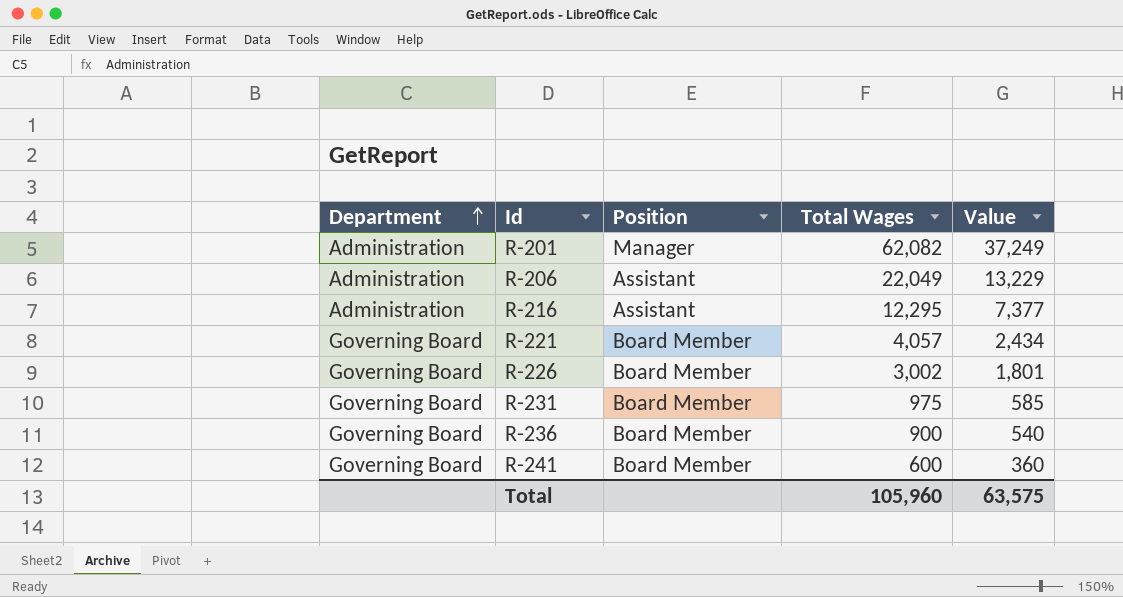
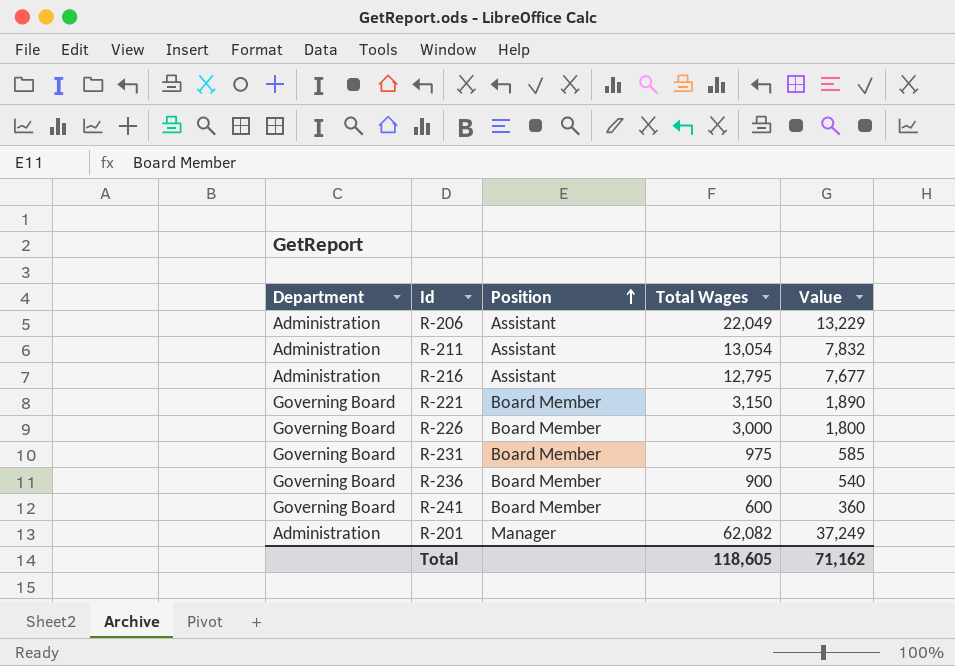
row order: Department ascending -> Position ascending
row R-211: none -> Administration | Assistant | 13,054 | 7,832
R-216 | Total Wages: 12,295 -> 12,795
R-216 | Value: 7,377 -> 7,677
R-221 | Total Wages: 4,057 -> 3,150
R-221 | Value: 2,434 -> 1,890
R-226 | Total Wages: 3,002 -> 3,000
R-226 | Value: 1,801 -> 1,800
Total | Total Wages: 105,960 -> 118,605
Total | Value: 63,575 -> 71,162

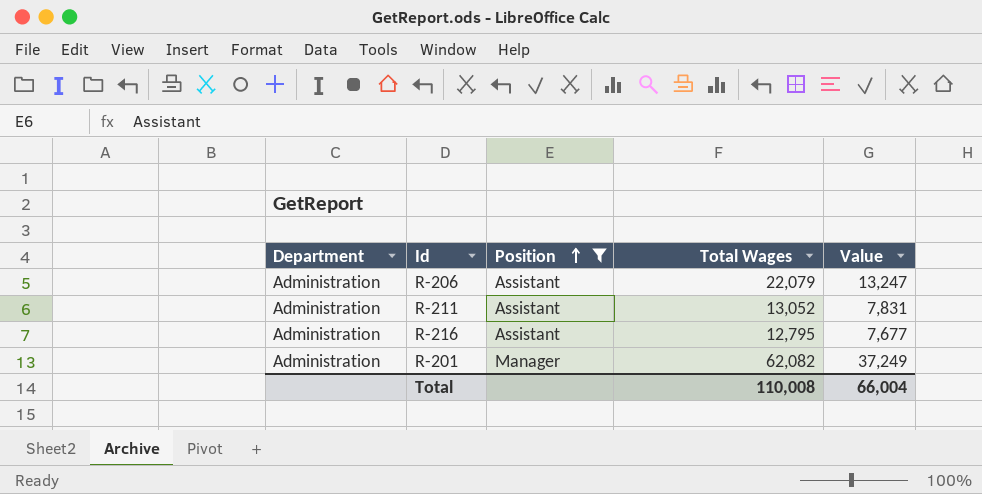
filter: none -> Position != Board Member
R-206 | Total Wages: 22,049 -> 22,079
R-206 | Value: 13,229 -> 13,247
R-211 | Total Wages: 13,054 -> 13,052
R-211 | Value: 7,832 -> 7,831
Total | Total Wages: 118,605 -> 110,008
Total | Value: 71,162 -> 66,004

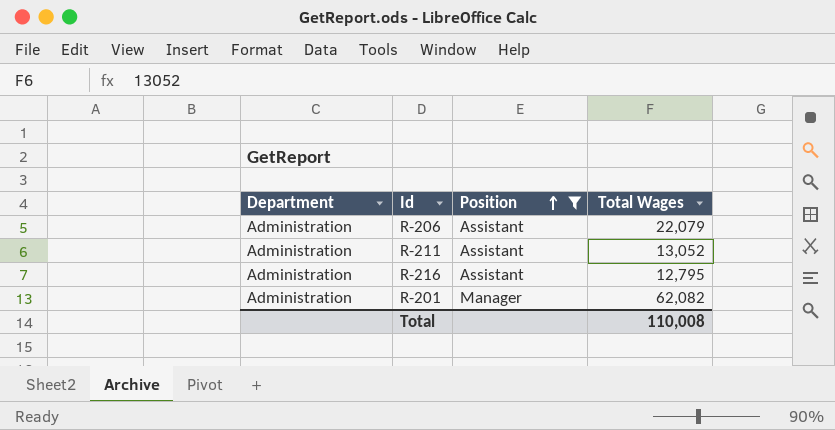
column Value | formula: [Total Wages] * 0.6 -> none

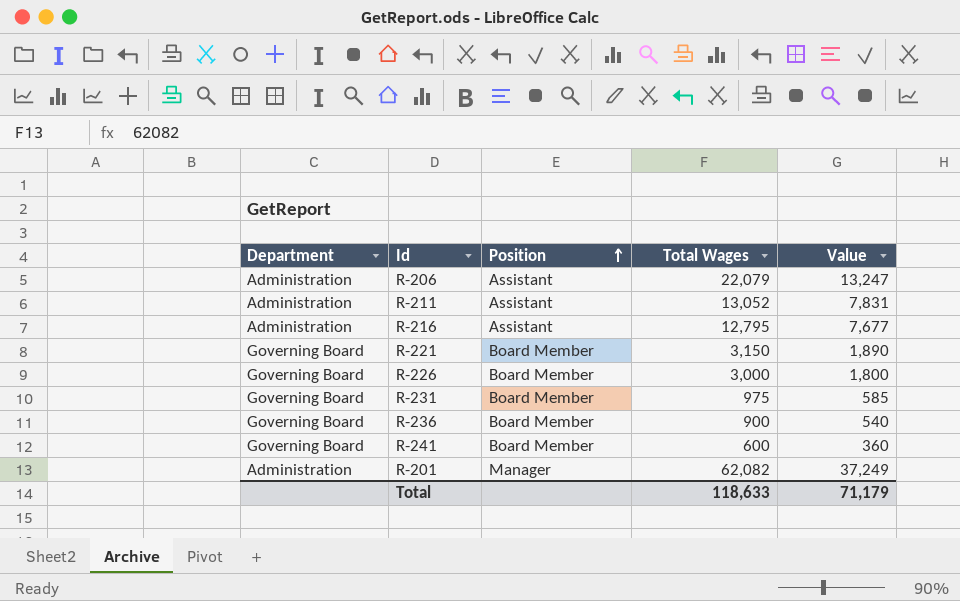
filter: Position != Board Member -> none
column Value | formula: none -> [Total Wages] * 0.6
Total | Total Wages: 110,008 -> 118,633

